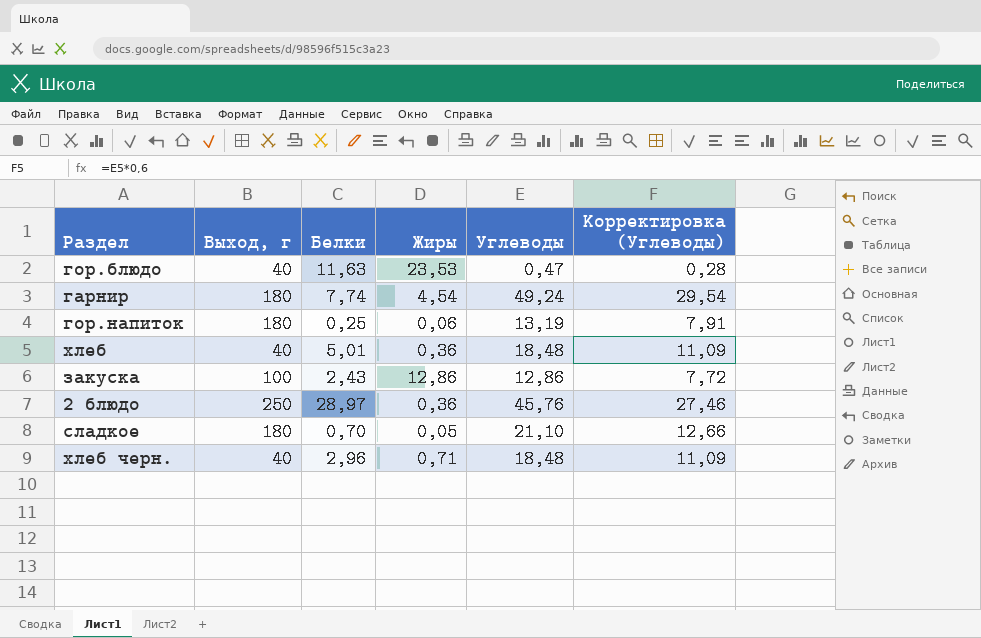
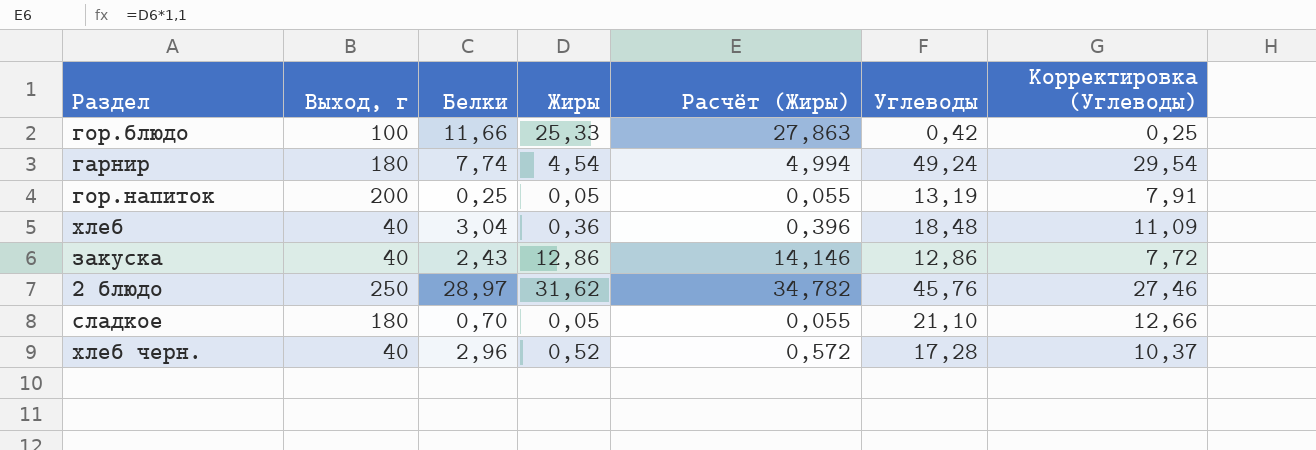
column Расчёт (Жиры) | formula: none -> [Жиры] * 1,1
гор.блюдо | Выход, г: 40 -> 100
гор.блюдо | Белки: 11,63 -> 11,66
гор.блюдо | Жиры: 23,53 -> 25,33
гор.блюдо | Углеводы: 0,47 -> 0,42
гор.блюдо | Корректировка (Углеводы): 0,28 -> 0,25
гор.напиток | Выход, г: 180 -> 200
гор.напиток | Жиры: 0,06 -> 0,05
хлеб | Белки: 5,01 -> 3,04
закуска | Выход, г: 100 -> 40
2 блюдо | Жиры: 0,36 -> 31,62
хлеб черн. | Жиры: 0,71 -> 0,52
хлеб черн. | Углеводы: 18,48 -> 17,28
хлеб черн. | Корректировка (Углеводы): 11,09 -> 10,37

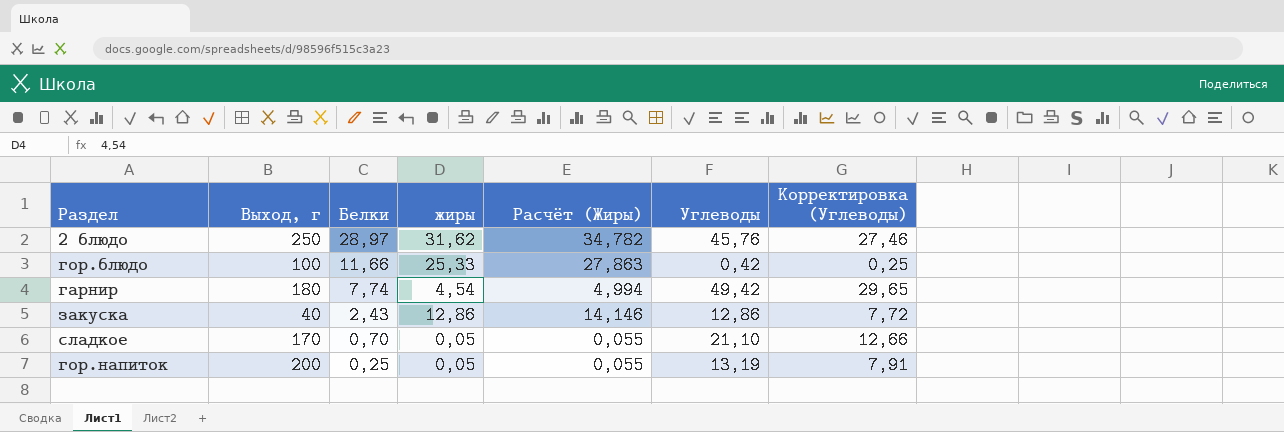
row order: none -> Белки descending
column name: Жиры -> жиры
row хлеб: 40 | 3,04 | 0,36 | 0,396 | 18,48 | 11,09 -> none
row хлеб черн.: 40 | 2,96 | 0,52 | 0,572 | 17,28 | 10,37 -> none
гарнир | Углеводы: 49,24 -> 49,42
гарнир | Корректировка (Углеводы): 29,54 -> 29,65
сладкое | Выход, г: 180 -> 170

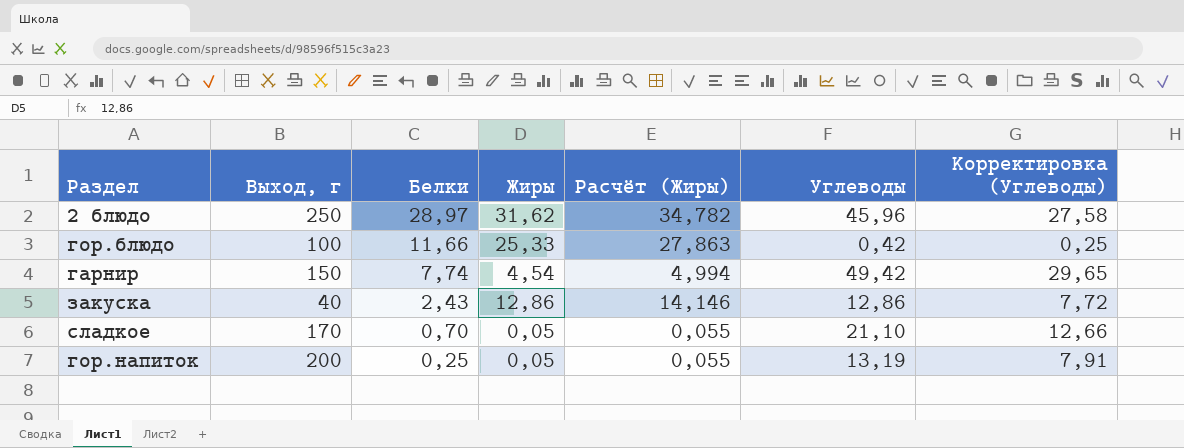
column name: жиры -> Жиры
2 блюдо | Углеводы: 45,76 -> 45,96
2 блюдо | Корректировка (Углеводы): 27,46 -> 27,58
гарнир | Выход, г: 180 -> 150

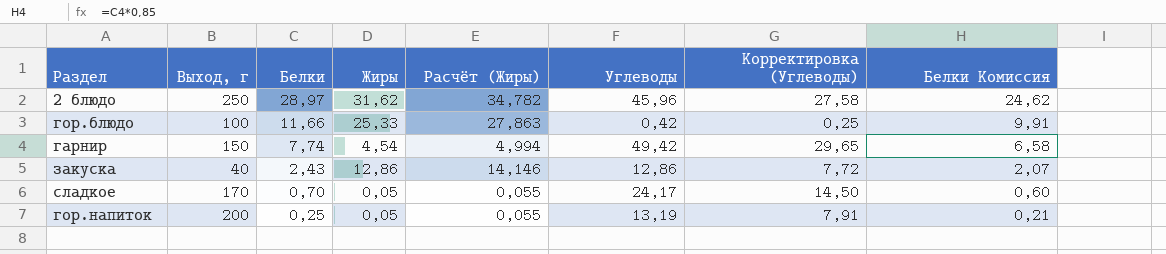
column Белки Комиссия | formula: none -> [Белки] * 0,85
сладкое | Углеводы: 21,10 -> 24,17
сладкое | Корректировка (Углеводы): 12,66 -> 14,50

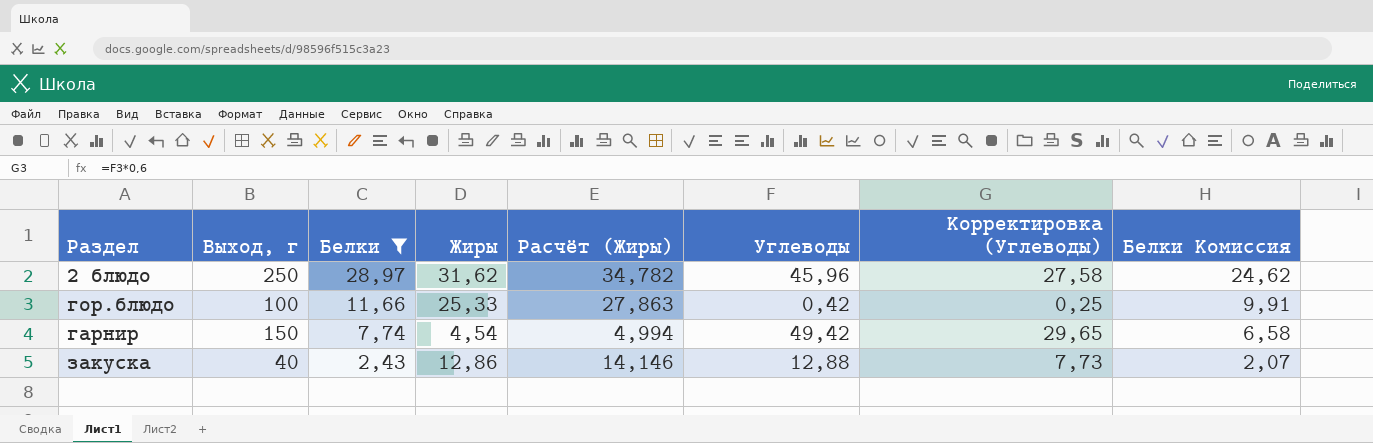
filter: none -> Белки >= 2,43
закуска | Углеводы: 12,86 -> 12,88
закуска | Корректировка (Углеводы): 7,72 -> 7,73

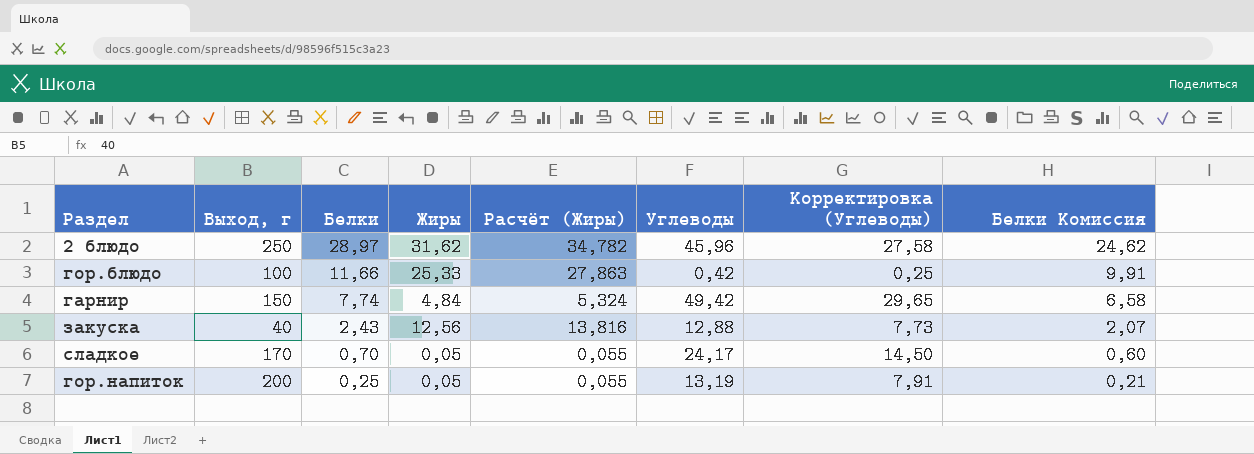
filter: Белки >= 2,43 -> none
гарнир | Жиры: 4,54 -> 4,84
гарнир | Расчёт (Жиры): 4,994 -> 5,324
закуска | Жиры: 12,86 -> 12,56
закуска | Расчёт (Жиры): 14,146 -> 13,816

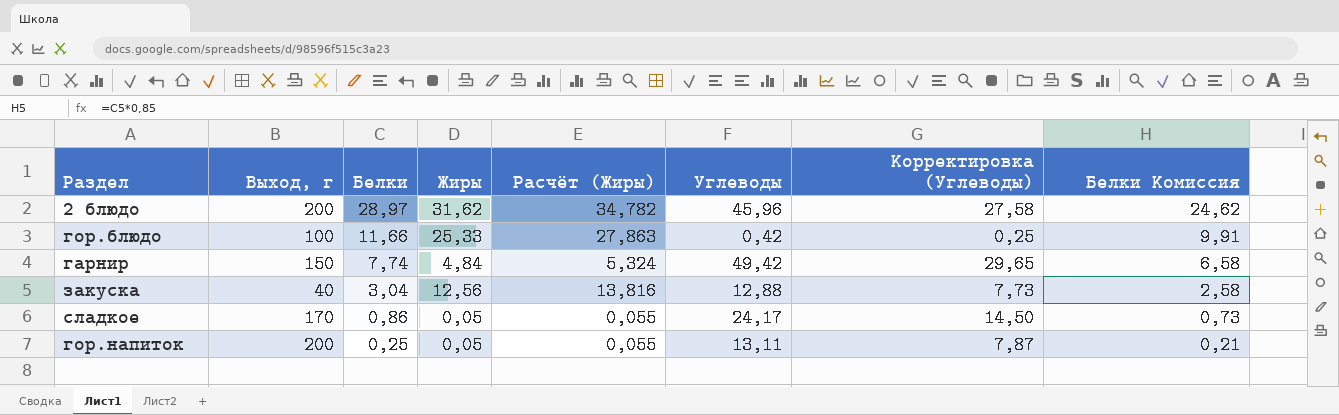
2 блюдо | Выход, г: 250 -> 200
закуска | Белки: 2,43 -> 3,04
закуска | Белки Комиссия: 2,07 -> 2,58
сладкое | Белки: 0,70 -> 0,86
сладкое | Белки Комиссия: 0,60 -> 0,73
гор.напиток | Углеводы: 13,19 -> 13,11
гор.напиток | Корректировка (Углеводы): 7,91 -> 7,87

